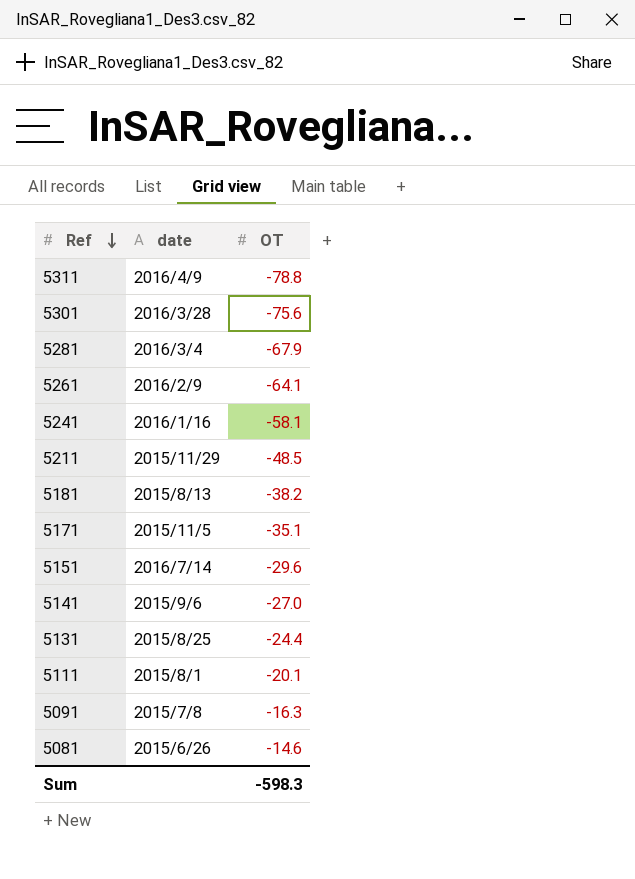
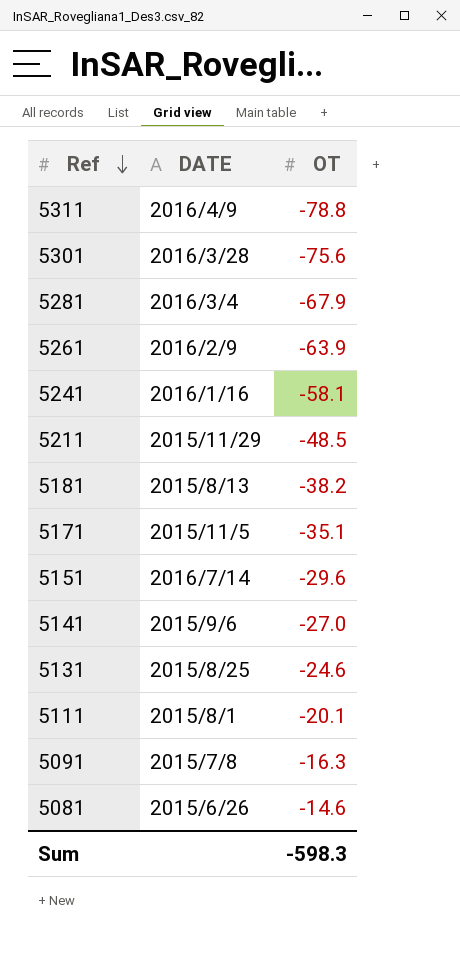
column name: date -> DATE
5261 | OT: -64.1 -> -63.9
5131 | OT: -24.4 -> -24.6

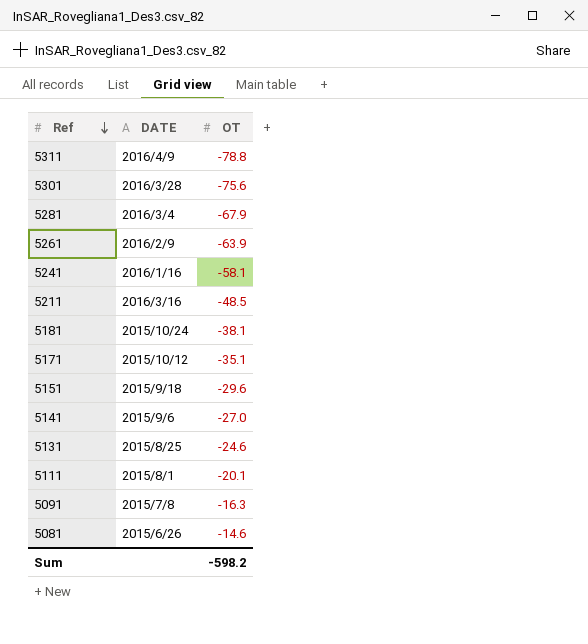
5211 | DATE: 2015/11/29 -> 2016/3/16
5181 | DATE: 2015/8/13 -> 2015/10/24
5181 | OT: -38.2 -> -38.1
5171 | DATE: 2015/11/5 -> 2015/10/12
5151 | DATE: 2016/7/14 -> 2015/9/18
Sum | OT: -598.3 -> -598.2

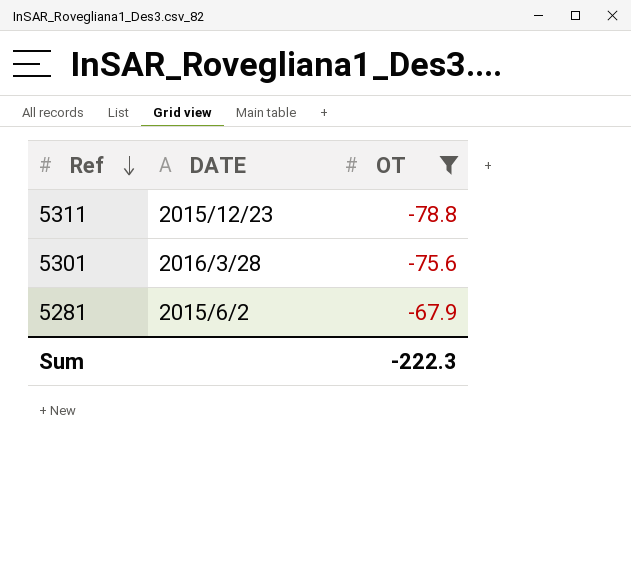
filter: none -> OT <= -67.9
5311 | DATE: 2016/4/9 -> 2015/12/23
5281 | DATE: 2016/3/4 -> 2015/6/2
Sum | OT: -598.2 -> -222.3

